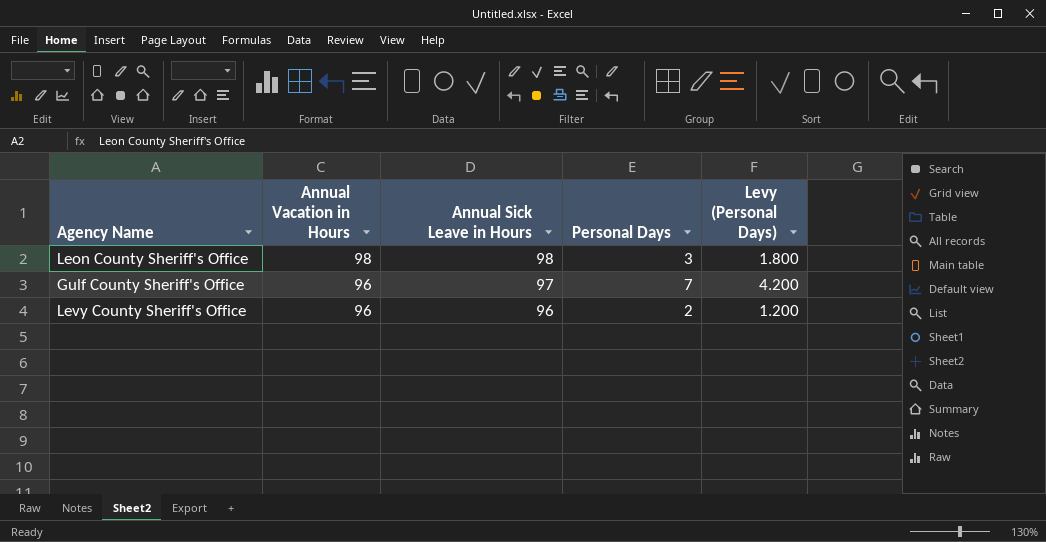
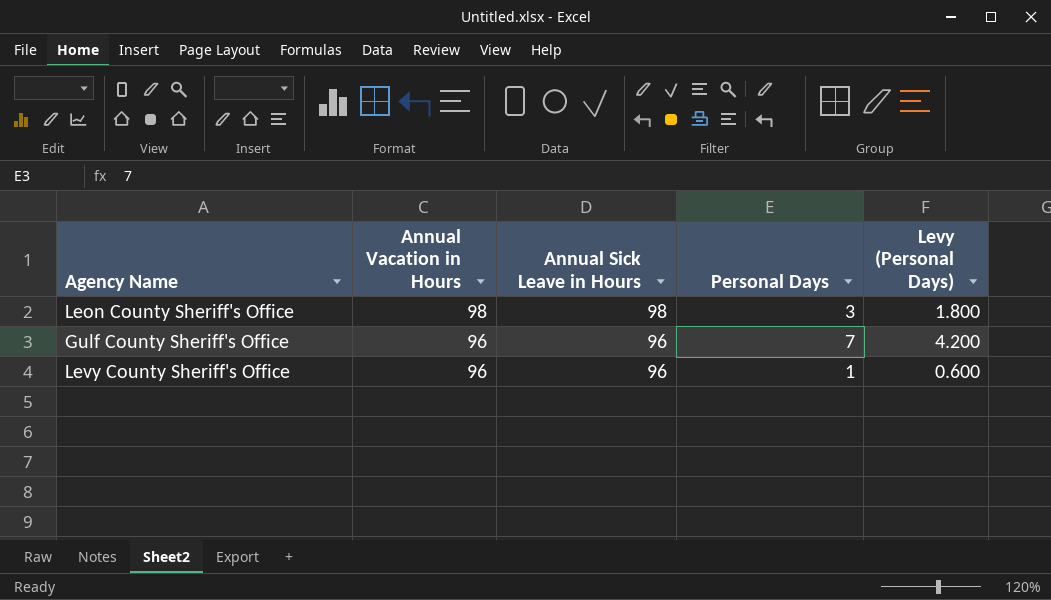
Gulf County Sheriff's Office | Annual Sick Leave in Hours: 97 -> 96
Levy County Sheriff's Office | Personal Days: 2 -> 1
Levy County Sheriff's Office | Levy (Personal Days): 1.200 -> 0.600

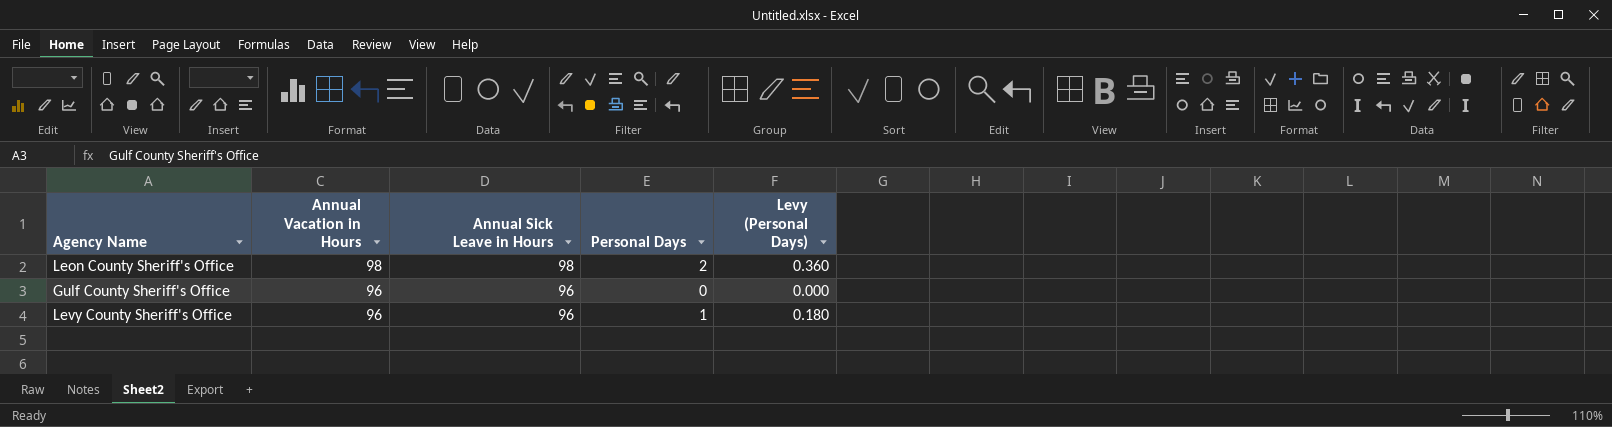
column Levy (Personal Days) | formula: [Personal Days] * 0.6 -> [Personal Days] * 0.18
Leon County Sheriff's Office | Personal Days: 3 -> 2
Gulf County Sheriff's Office | Personal Days: 7 -> 0

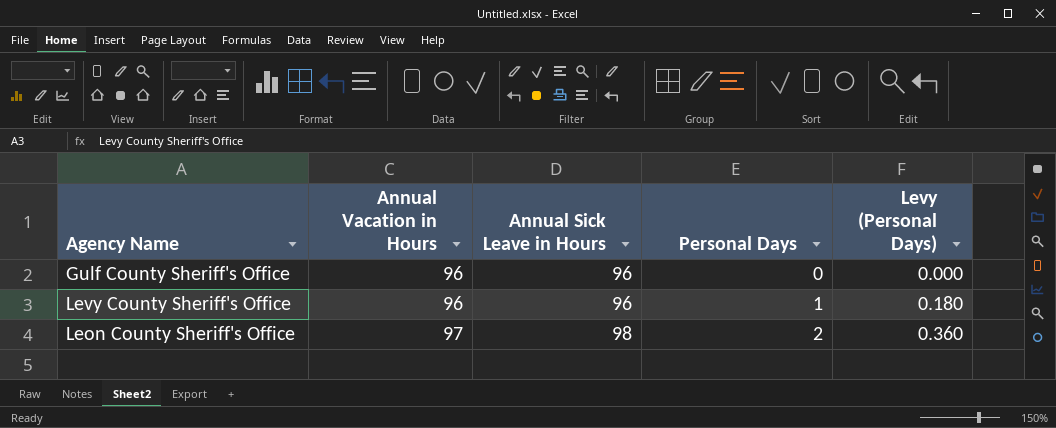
row order: Annual Vacation in Hours descending -> Annual Vacation in Hours ascending
Leon County Sheriff's Office | Annual Vacation in Hours: 98 -> 97

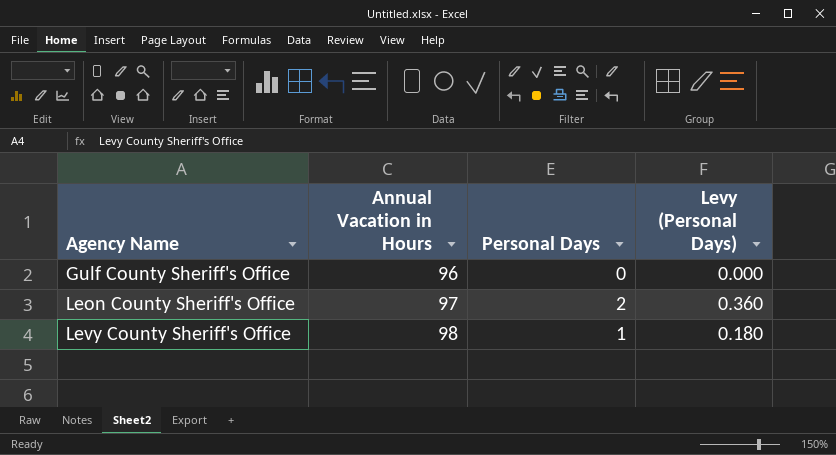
row order: Annual Vacation in Hours ascending -> Agency Name ascending
column Annual Sick Leave in Hours | position: 3 -> none
Levy County Sheriff's Office | Annual Vacation in Hours: 96 -> 98

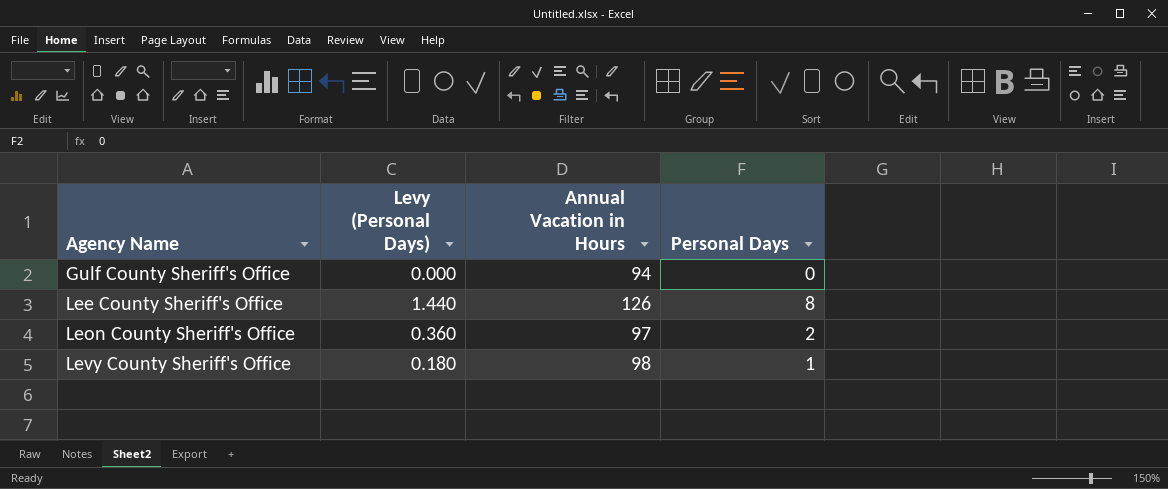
column Levy (Personal Days) | position: 4 -> 2
Gulf County Sheriff's Office | Annual Vacation in Hours: 96 -> 94
row Lee County Sheriff's Office: none -> 1.440 | 126 | 8

